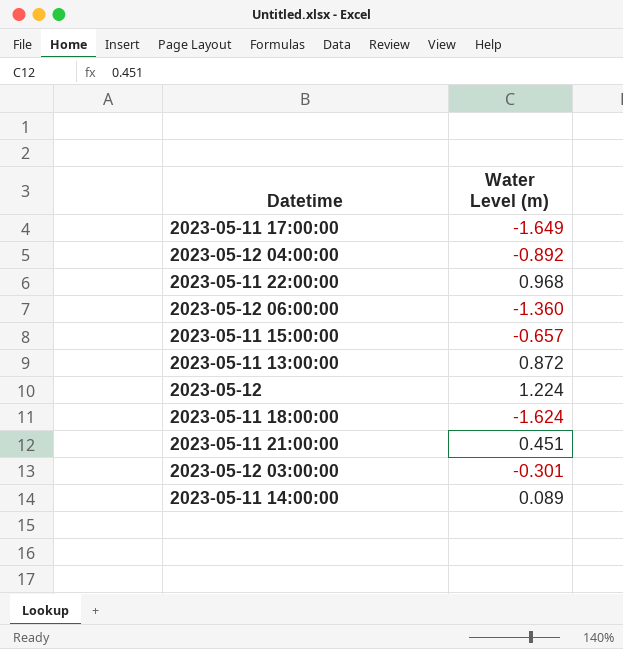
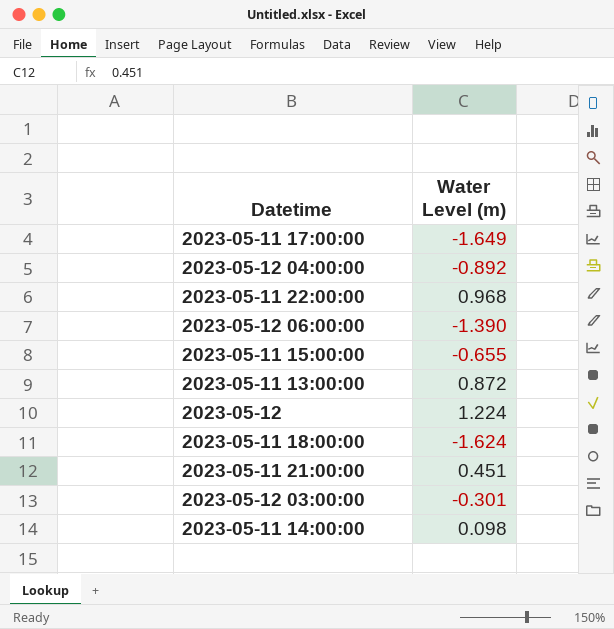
2023-05-12 06:00:00 | Water Level (m): -1.360 -> -1.390
2023-05-11 15:00:00 | Water Level (m): -0.657 -> -0.655
2023-05-11 14:00:00 | Water Level (m): 0.089 -> 0.098

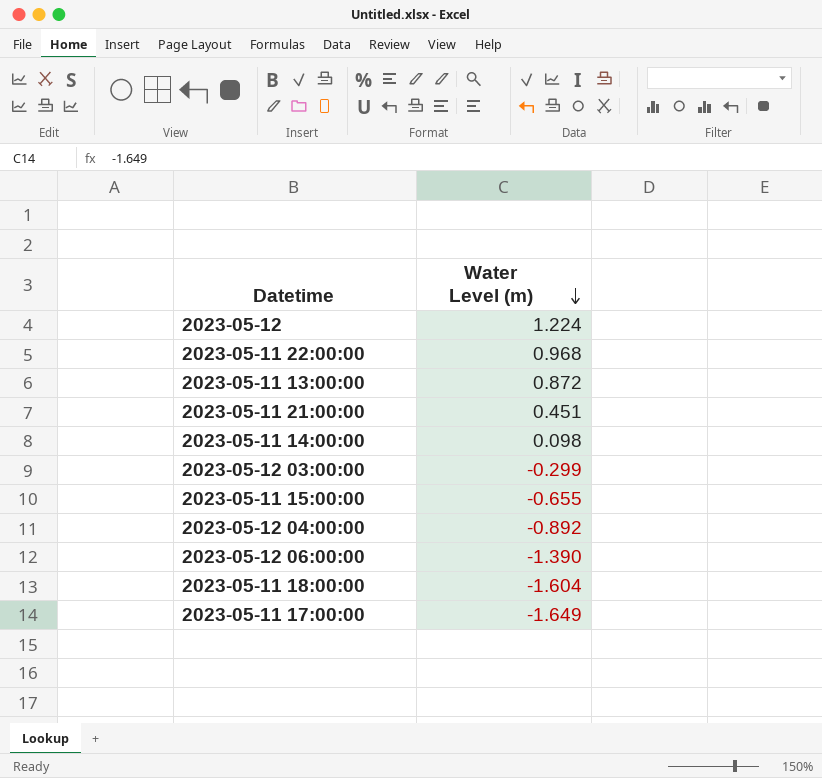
row order: none -> Water Level (m) descending
2023-05-12 03:00:00 | Water Level (m): -0.301 -> -0.299
2023-05-11 18:00:00 | Water Level (m): -1.624 -> -1.604

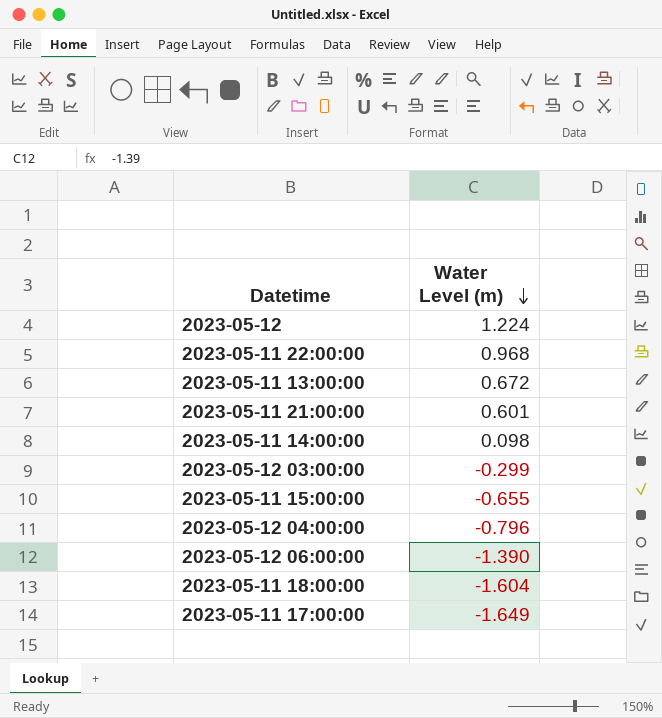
2023-05-11 13:00:00 | Water Level (m): 0.872 -> 0.672
2023-05-11 21:00:00 | Water Level (m): 0.451 -> 0.601
2023-05-12 04:00:00 | Water Level (m): -0.892 -> -0.796

